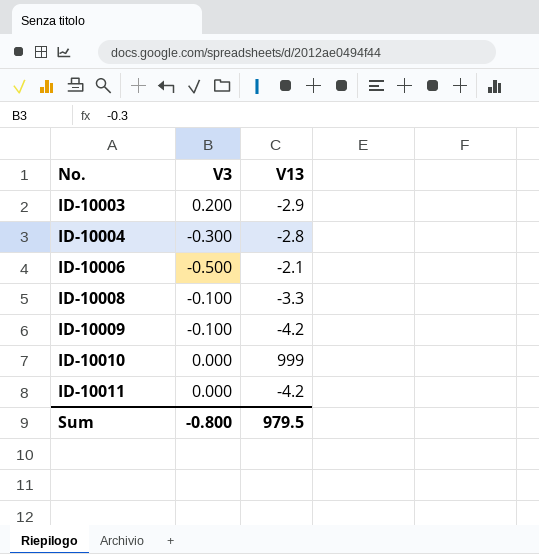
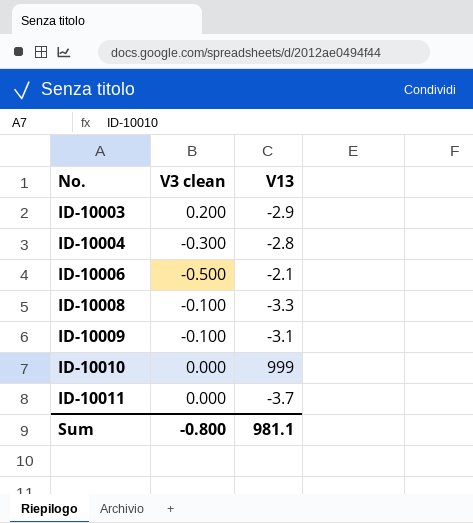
column name: V3 -> V3 clean
ID-10009 | V13: -4.2 -> -3.1
ID-10011 | V13: -4.2 -> -3.7
Sum | V13: 979.5 -> 981.1

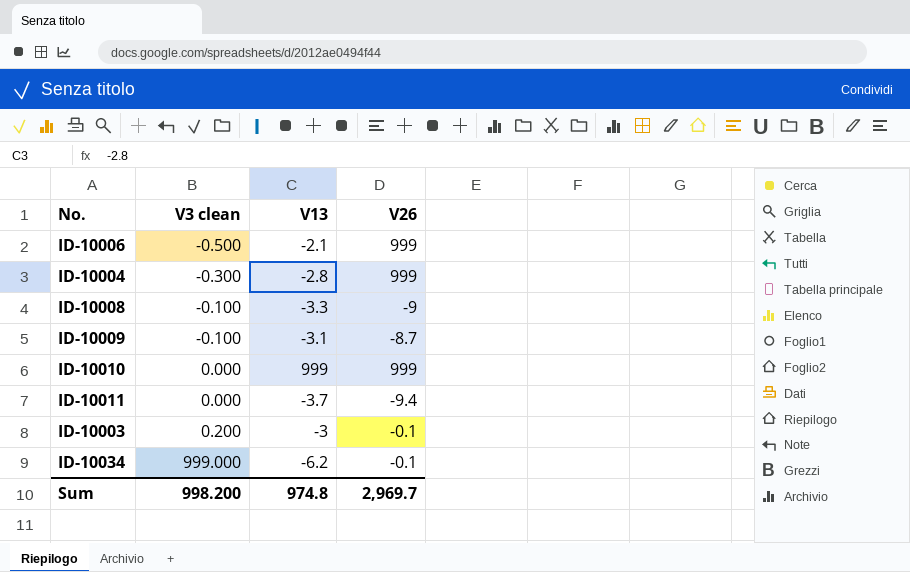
row order: No. ascending -> V3 clean ascending
column V26 | position: none -> 4
ID-10003 | V13: -2.9 -> -3
row ID-10034: none -> 999.000 | -6.2 | -0.1
Sum | V3 clean: -0.800 -> 998.200
Sum | V13: 981.1 -> 974.8

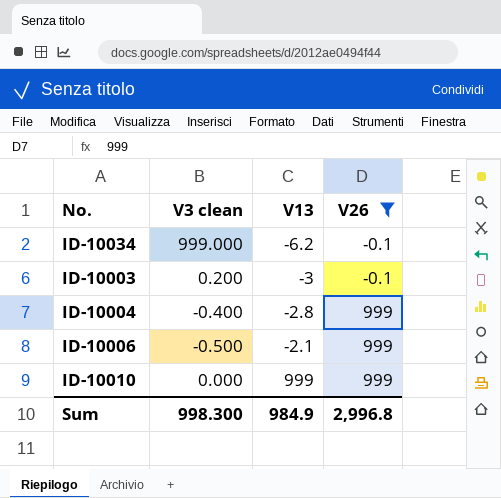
filter: none -> V26 >= -0.1
row order: V3 clean ascending -> V13 ascending
ID-10004 | V3 clean: -0.300 -> -0.400
Sum | V3 clean: 998.200 -> 998.300
Sum | V13: 974.8 -> 984.9
Sum | V26: 2,969.7 -> 2,996.8

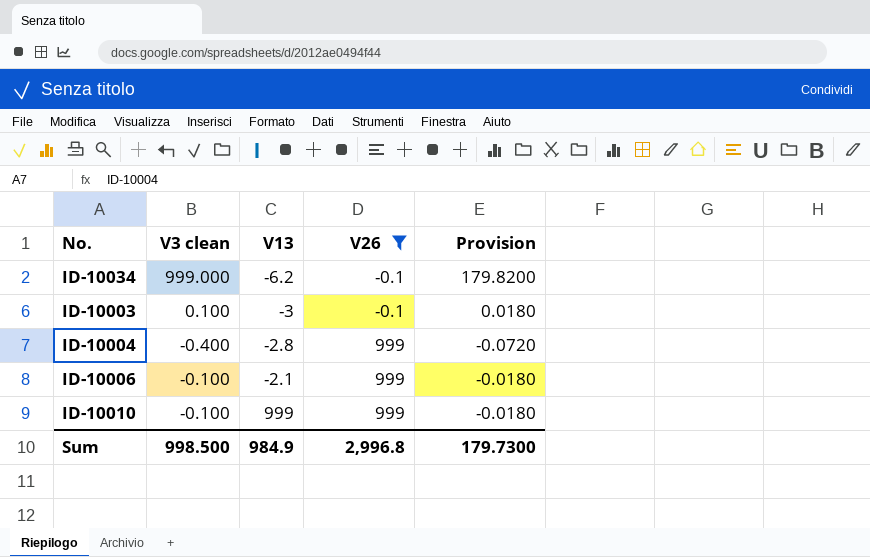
column Provision | formula: none -> [V3 clean] * 0.18
ID-10003 | V3 clean: 0.200 -> 0.100
ID-10006 | V3 clean: -0.500 -> -0.100
ID-10010 | V3 clean: 0.000 -> -0.100
Sum | V3 clean: 998.300 -> 998.500

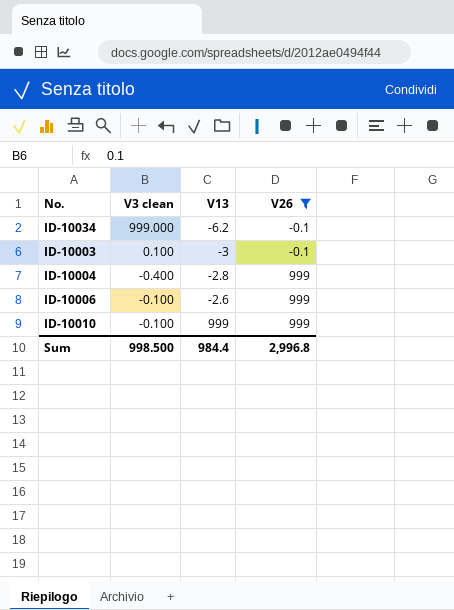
column Provision | formula: [V3 clean] * 0.18 -> none
ID-10006 | V13: -2.1 -> -2.6
Sum | V13: 984.9 -> 984.4

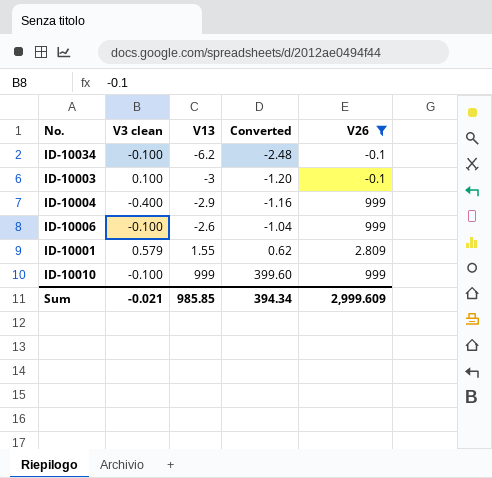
column Converted | formula: none -> [V13] * 0.4
ID-10034 | V3 clean: 999.000 -> -0.100
ID-10004 | V13: -2.8 -> -2.9
row ID-10001: none -> 0.579 | 1.55 | 0.62 | 2.809
Sum | V3 clean: 998.500 -> -0.021
Sum | V13: 984.4 -> 985.85
Sum | V26: 2,996.8 -> 2,999.609

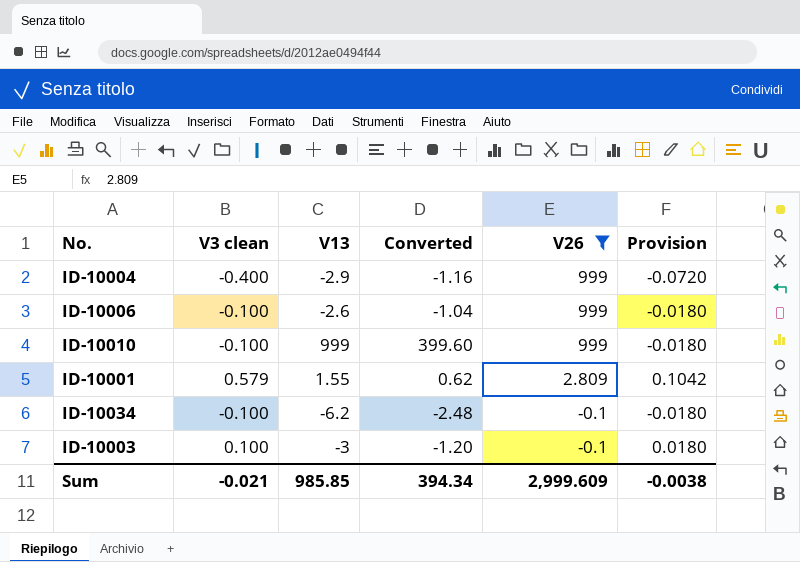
row order: V13 ascending -> V26 descending
column Provision | formula: none -> [V3 clean] * 0.18

